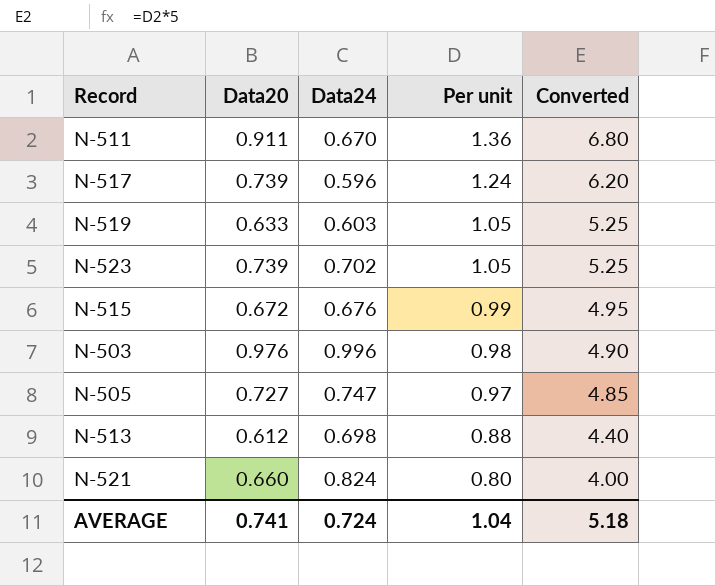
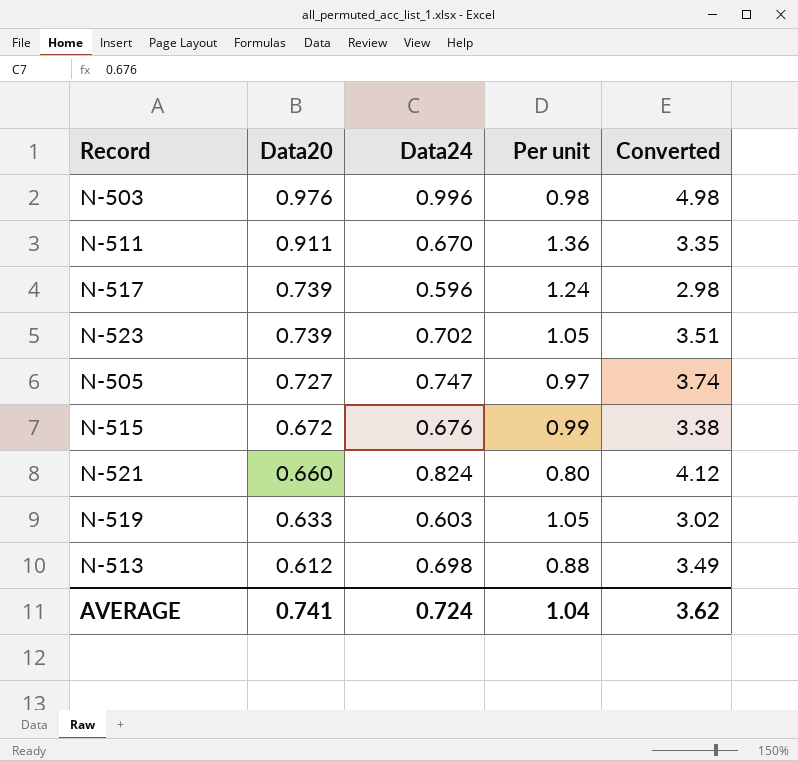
row order: Per unit descending -> Data20 descending
column Converted | formula: [Per unit] * 5 -> [Data24] * 5
AVERAGE | Converted: 5.18 -> 3.62

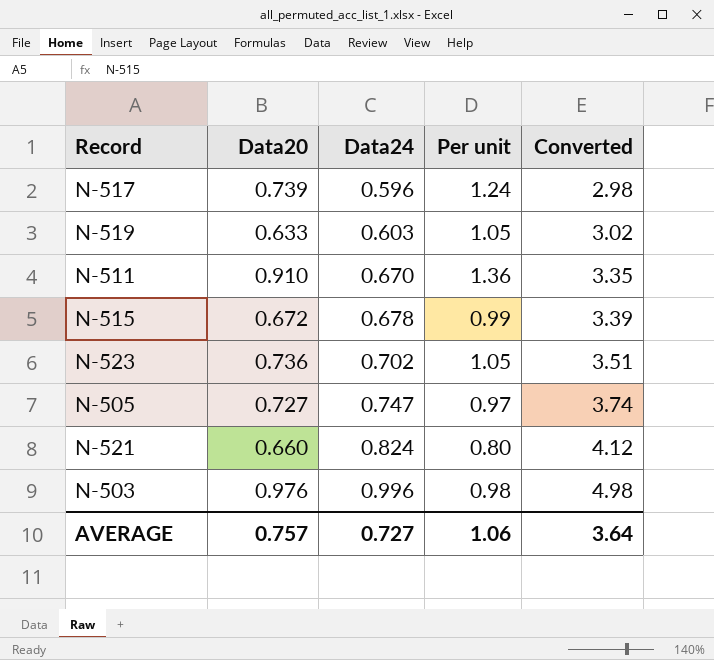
row order: Data20 descending -> Data24 ascending
row N-513: 0.612 | 0.698 | 0.88 | 3.49 -> none
N-511 | Data20: 0.911 -> 0.910
N-515 | Data24: 0.676 -> 0.678
N-515 | Converted: 3.38 -> 3.39
N-523 | Data20: 0.739 -> 0.736
AVERAGE | Data20: 0.741 -> 0.757
AVERAGE | Data24: 0.724 -> 0.727
AVERAGE | Per unit: 1.04 -> 1.06
AVERAGE | Converted: 3.62 -> 3.64

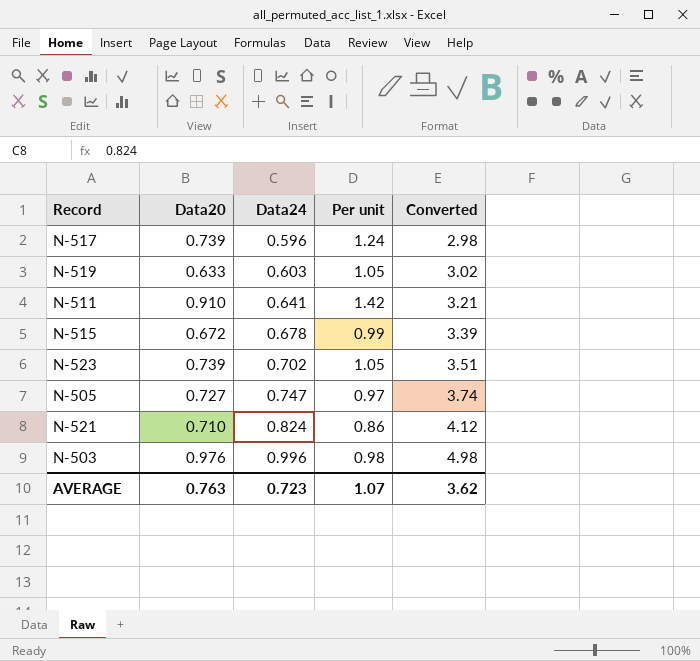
N-511 | Data24: 0.670 -> 0.641
N-511 | Per unit: 1.36 -> 1.42
N-511 | Converted: 3.35 -> 3.21
N-523 | Data20: 0.736 -> 0.739
N-521 | Data20: 0.660 -> 0.710
N-521 | Per unit: 0.80 -> 0.86
AVERAGE | Data20: 0.757 -> 0.763
AVERAGE | Data24: 0.727 -> 0.723
AVERAGE | Per unit: 1.06 -> 1.07
AVERAGE | Converted: 3.64 -> 3.62

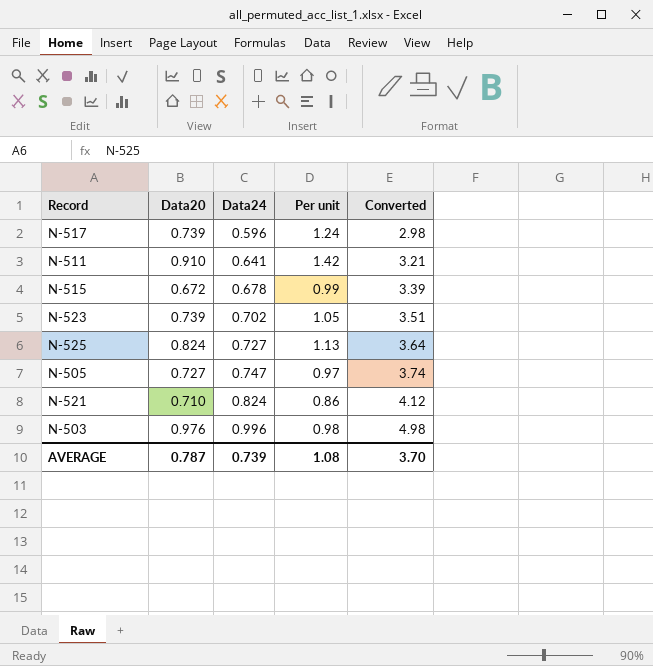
row N-519: 0.633 | 0.603 | 1.05 | 3.02 -> none
row N-525: none -> 0.824 | 0.727 | 1.13 | 3.64
AVERAGE | Data20: 0.763 -> 0.787
AVERAGE | Data24: 0.723 -> 0.739
AVERAGE | Per unit: 1.07 -> 1.08
AVERAGE | Converted: 3.62 -> 3.70

